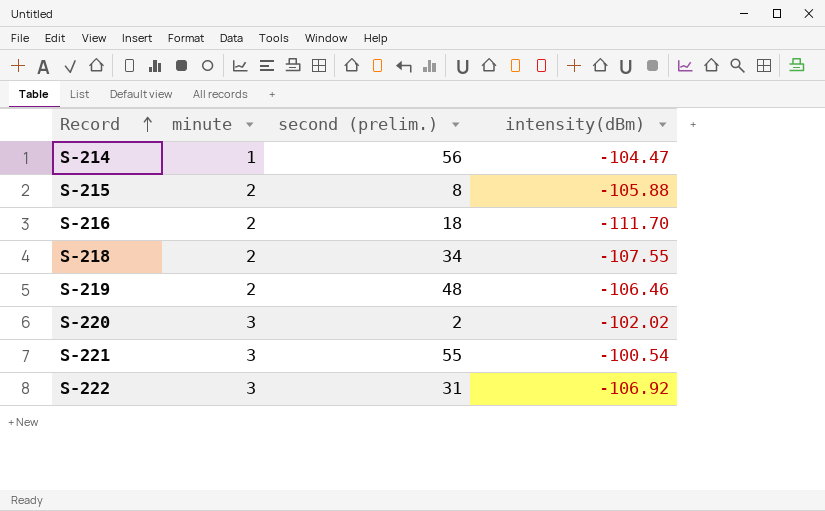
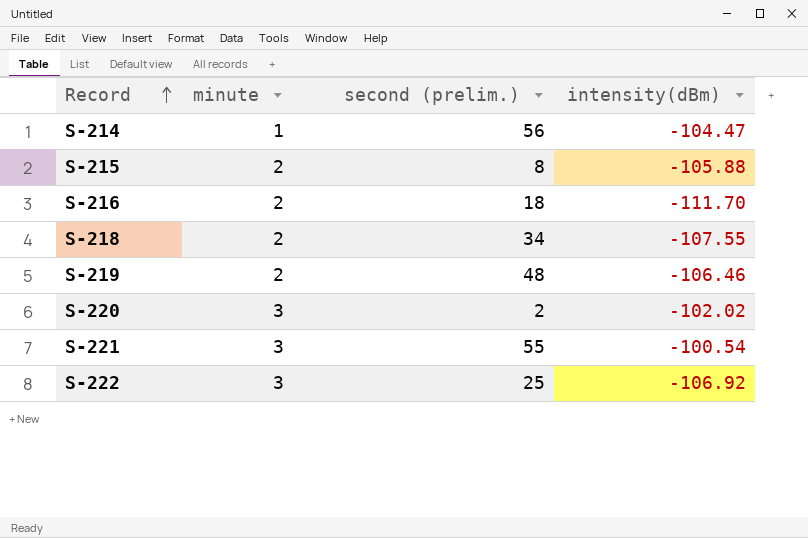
S-222 | second (prelim.): 31 -> 25

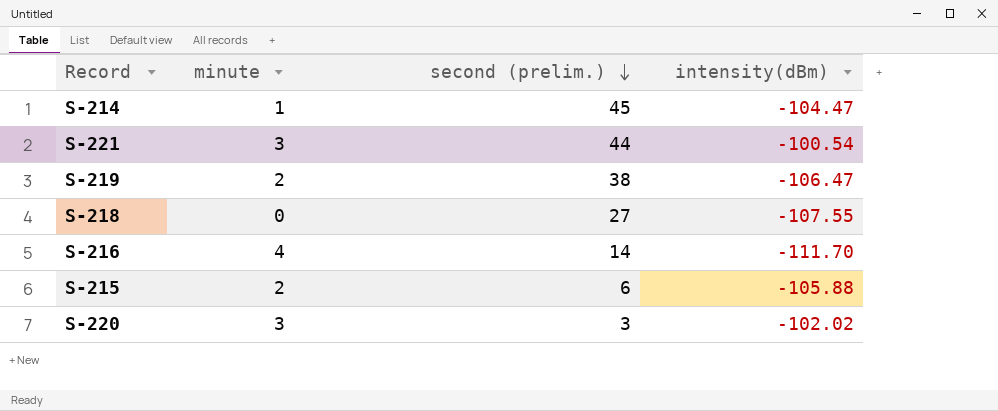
row order: Record ascending -> second (prelim.) descending
row S-222: 3 | 25 | -106.92 -> none
S-214 | second (prelim.): 56 -> 45
S-221 | second (prelim.): 55 -> 44
S-219 | second (prelim.): 48 -> 38
S-219 | intensity(dBm): -106.46 -> -106.47
S-218 | minute: 2 -> 0
S-218 | second (prelim.): 34 -> 27
S-216 | minute: 2 -> 4
S-216 | second (prelim.): 18 -> 14
S-215 | second (prelim.): 8 -> 6
S-220 | second (prelim.): 2 -> 3

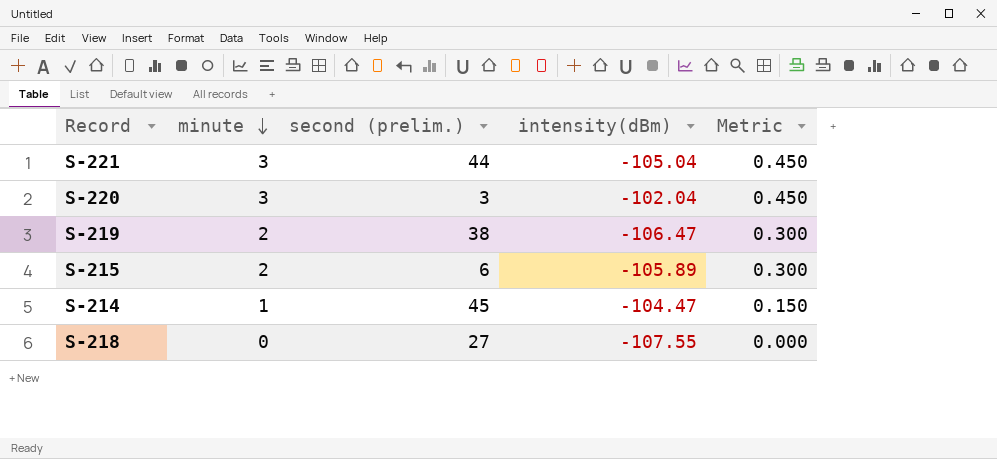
row order: second (prelim.) descending -> minute descending
column Metric | formula: none -> [minute] * 0.15
row S-216: 4 | 14 | -111.70 -> none
S-221 | intensity(dBm): -100.54 -> -105.04
S-220 | intensity(dBm): -102.02 -> -102.04
S-215 | intensity(dBm): -105.88 -> -105.89

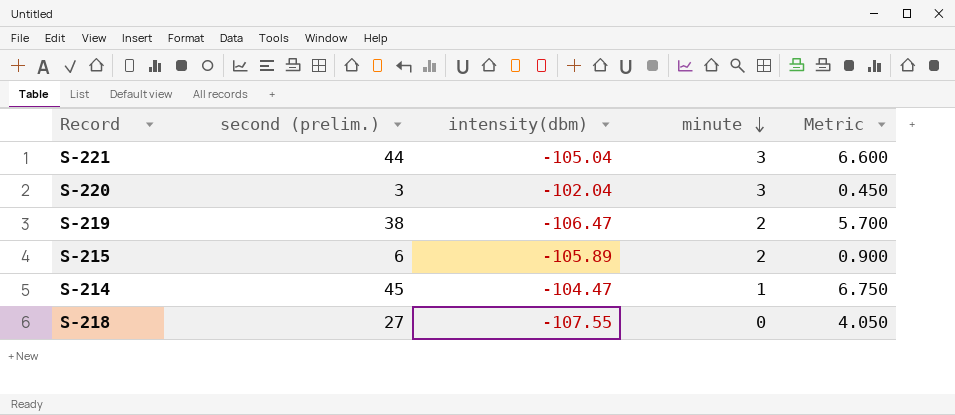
column name: intensity(dBm) -> intensity(dbm)
column minute | position: 2 -> 4
column Metric | formula: [minute] * 0.15 -> [second (prelim.)] * 0.15

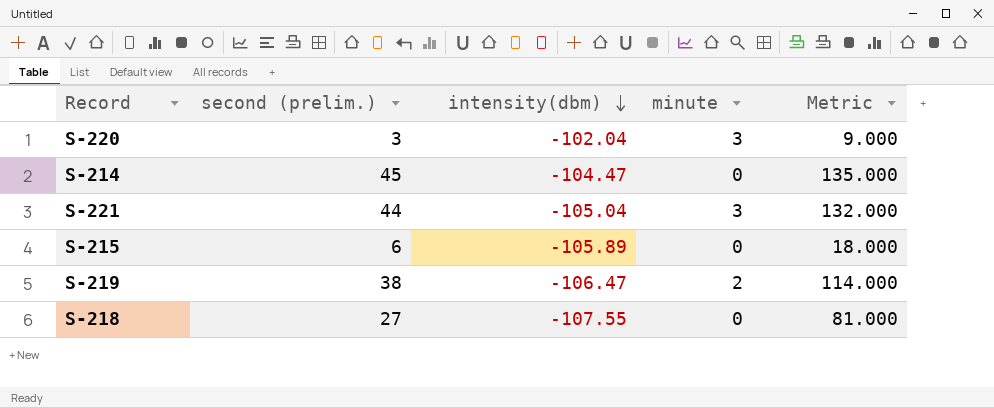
row order: minute descending -> intensity(dbm) descending
column Metric | formula: [second (prelim.)] * 0.15 -> [second (prelim.)] * 3
S-214 | minute: 1 -> 0
S-215 | minute: 2 -> 0

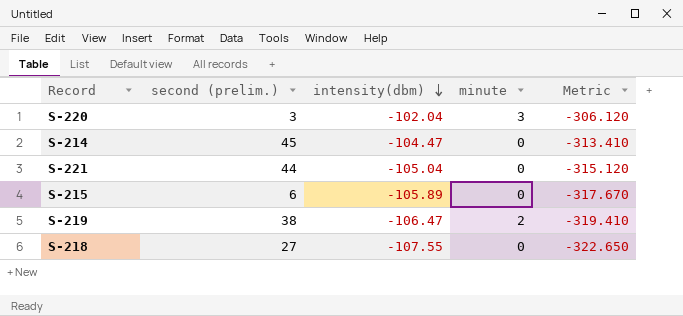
column Metric | formula: [second (prelim.)] * 3 -> [intensity(dbm)] * 3
S-221 | minute: 3 -> 0

